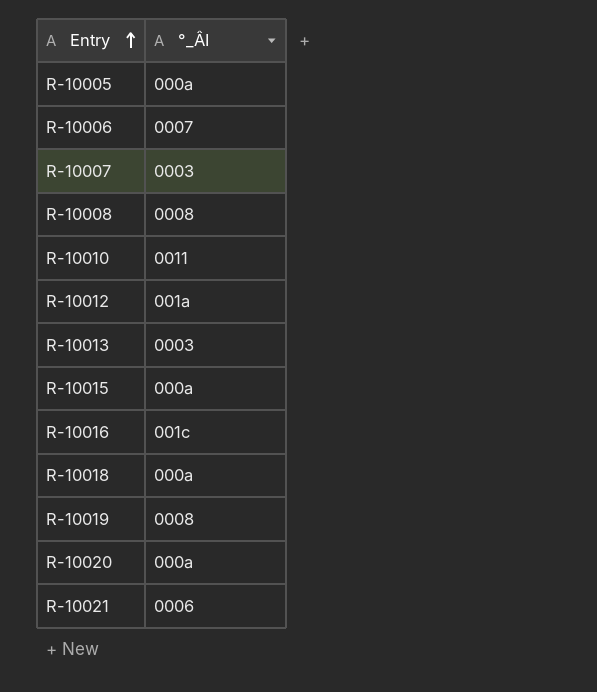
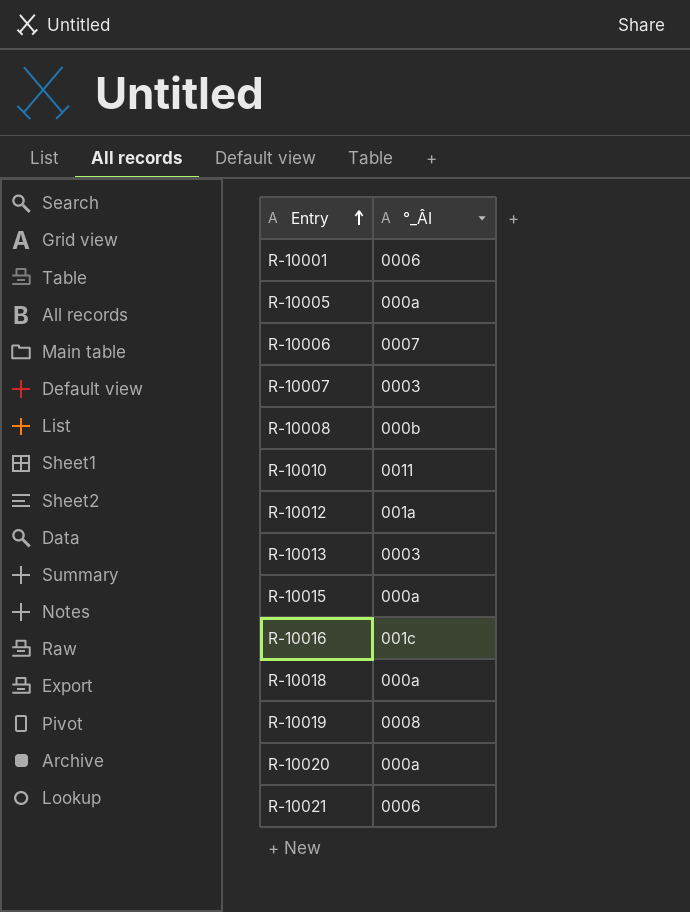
row R-10001: none -> 0006
R-10008 | °_ÂI: 0008 -> 000b

